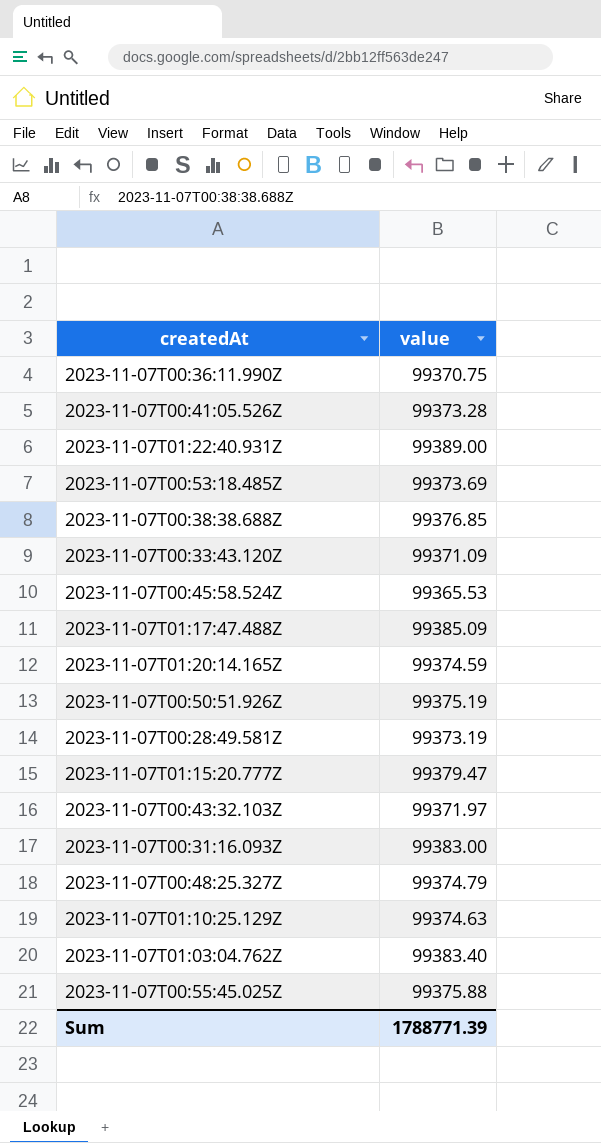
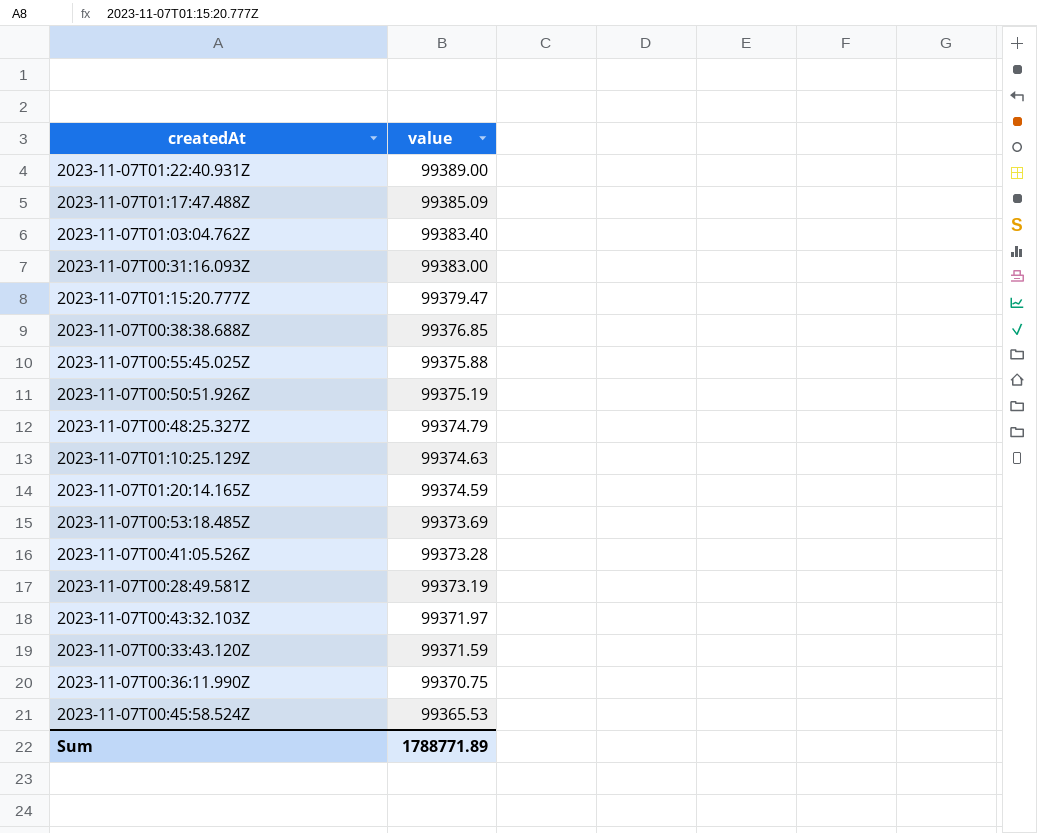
row order: none -> value descending
2023-11-07T00:33:43.120Z | value: 99371.09 -> 99371.59
Sum | value: 1788771.39 -> 1788771.89

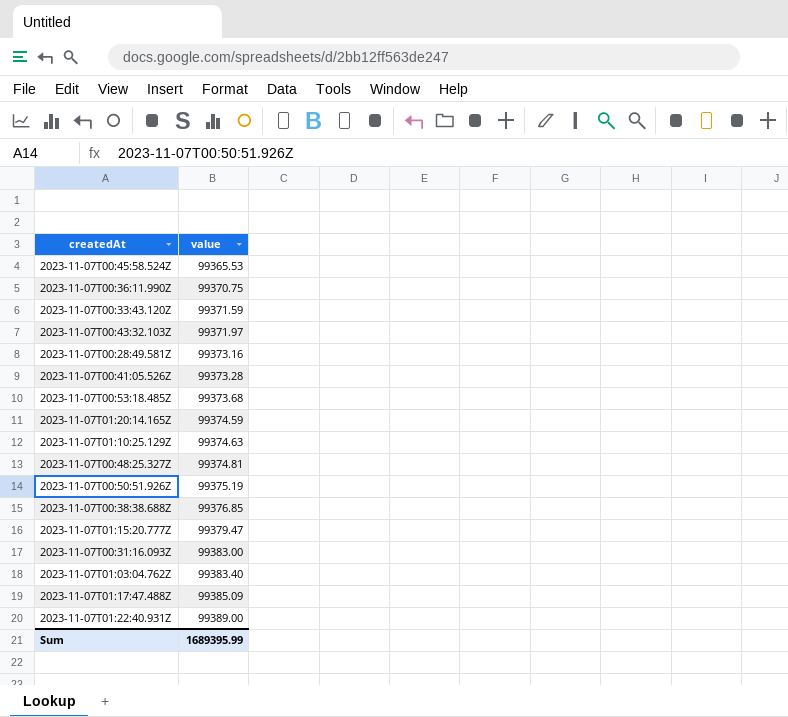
row order: value descending -> value ascending
row 2023-11-07T00:55:45.025Z: 99375.88 -> none
2023-11-07T00:28:49.581Z | value: 99373.19 -> 99373.16
2023-11-07T00:53:18.485Z | value: 99373.69 -> 99373.68
2023-11-07T00:48:25.327Z | value: 99374.79 -> 99374.81
Sum | value: 1788771.89 -> 1689395.99

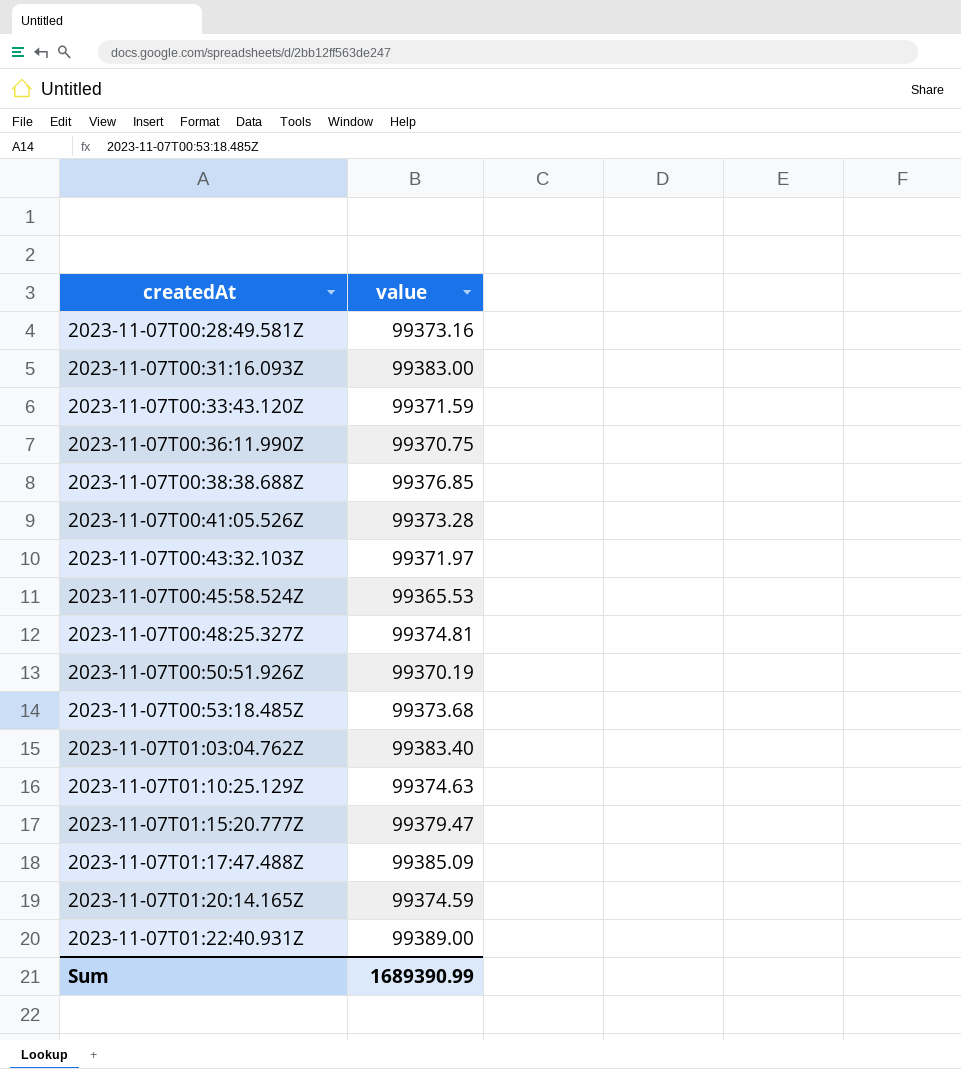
row order: value ascending -> createdAt ascending
2023-11-07T00:50:51.926Z | value: 99375.19 -> 99370.19
Sum | value: 1689395.99 -> 1689390.99

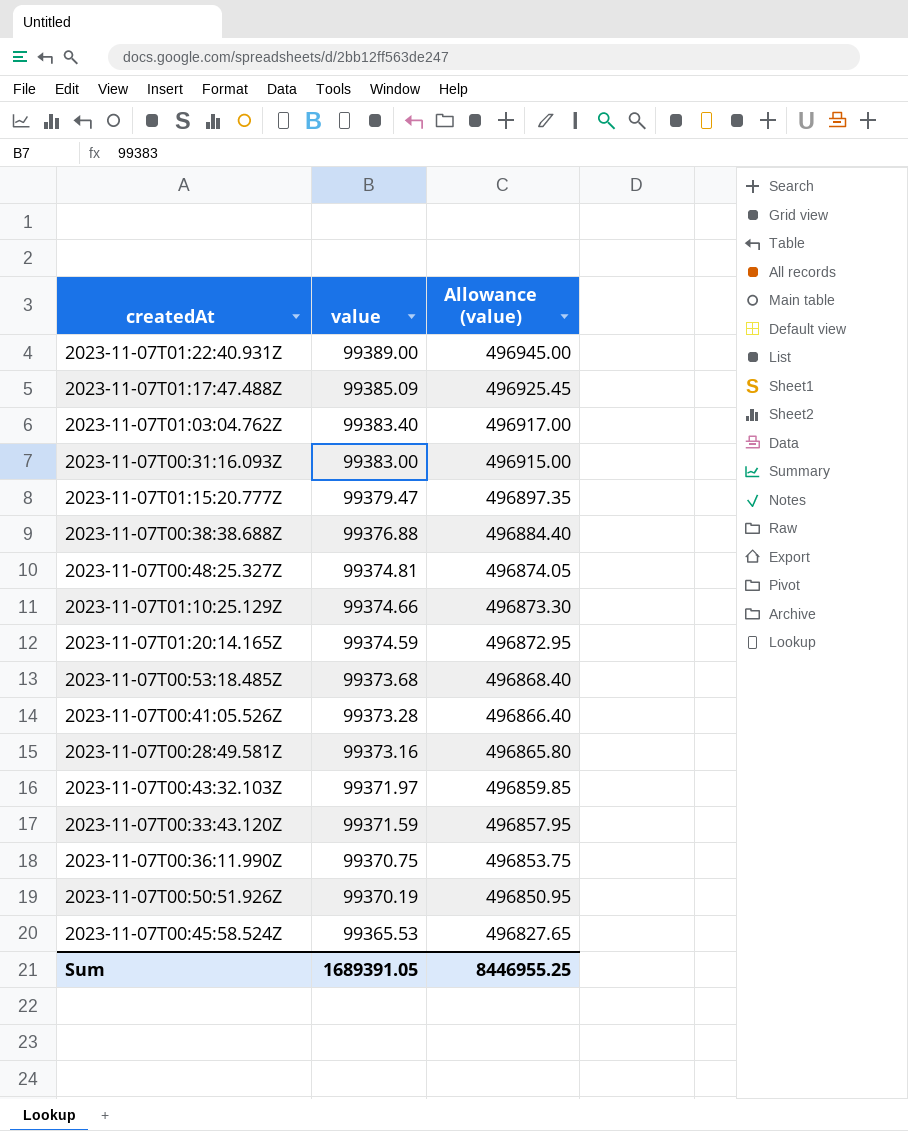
row order: createdAt ascending -> value descending
column Allowance (value) | formula: none -> [value] * 5
2023-11-07T00:38:38.688Z | value: 99376.85 -> 99376.88
2023-11-07T01:10:25.129Z | value: 99374.63 -> 99374.66
Sum | value: 1689390.99 -> 1689391.05

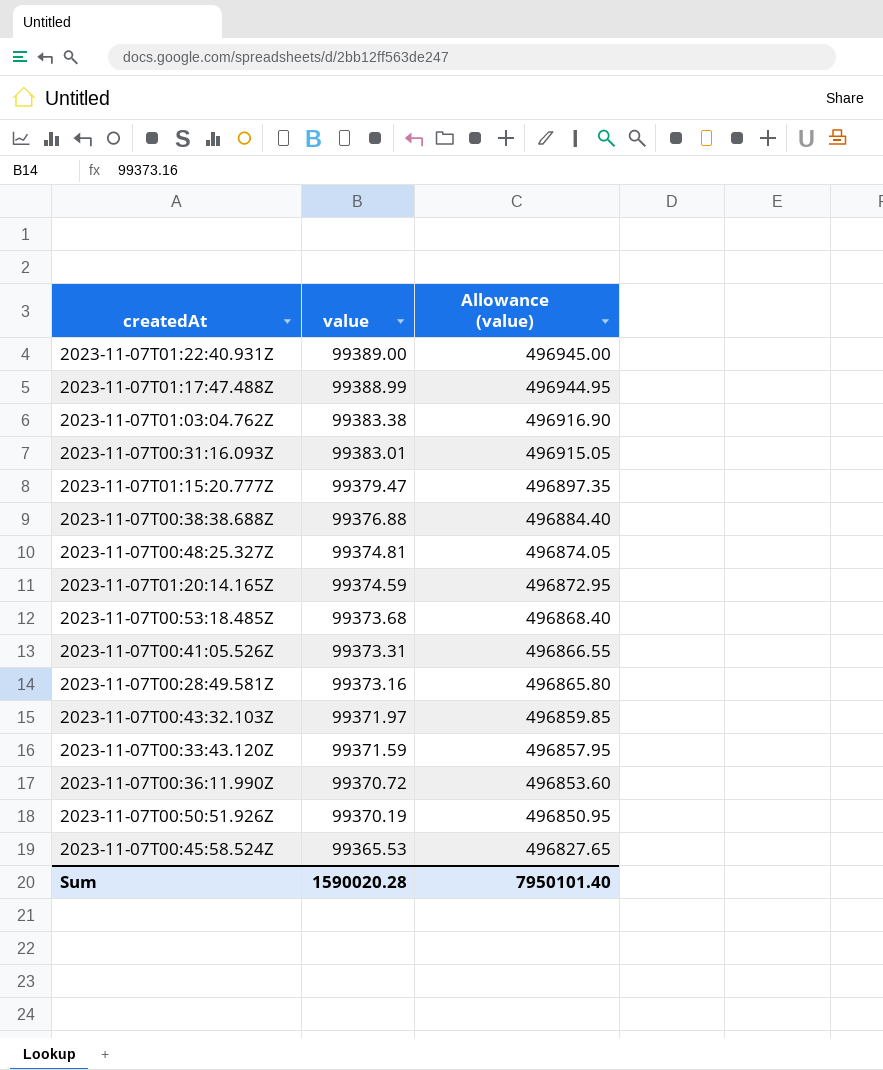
row 2023-11-07T01:10:25.129Z: 99374.66 | 496873.30 -> none
2023-11-07T01:17:47.488Z | value: 99385.09 -> 99388.99
2023-11-07T01:17:47.488Z | Allowance (value): 496925.45 -> 496944.95
2023-11-07T01:03:04.762Z | value: 99383.40 -> 99383.38
2023-11-07T01:03:04.762Z | Allowance (value): 496917.00 -> 496916.90
2023-11-07T00:31:16.093Z | value: 99383.00 -> 99383.01
2023-11-07T00:31:16.093Z | Allowance (value): 496915.00 -> 496915.05
2023-11-07T00:41:05.526Z | value: 99373.28 -> 99373.31
2023-11-07T00:41:05.526Z | Allowance (value): 496866.40 -> 496866.55
2023-11-07T00:36:11.990Z | value: 99370.75 -> 99370.72
2023-11-07T00:36:11.990Z | Allowance (value): 496853.75 -> 496853.60
Sum | value: 1689391.05 -> 1590020.28
Sum | Allowance (value): 8446955.25 -> 7950101.40

